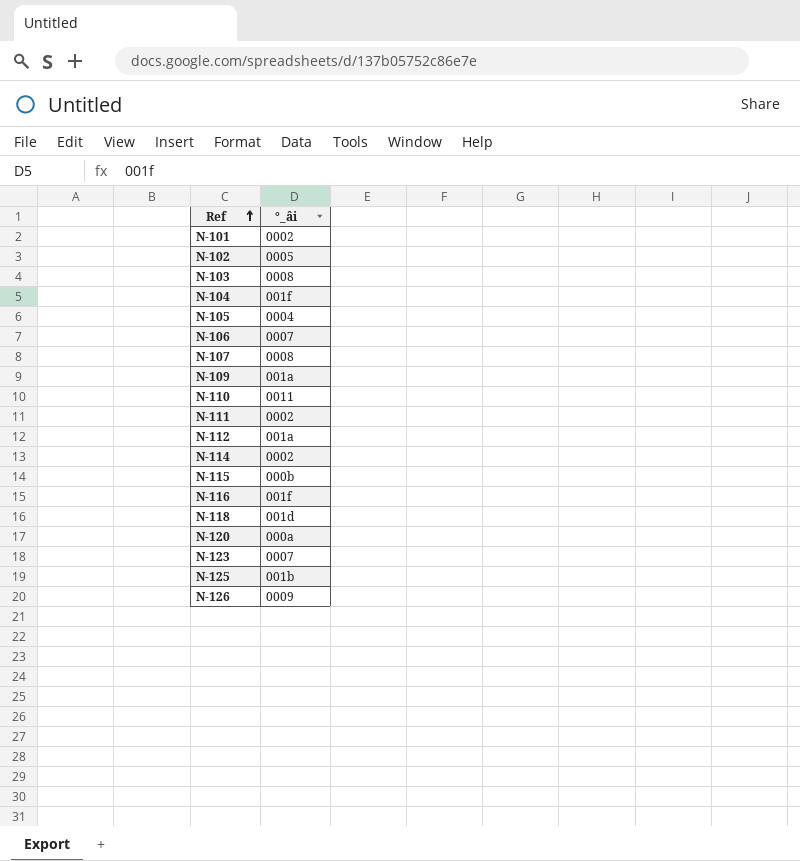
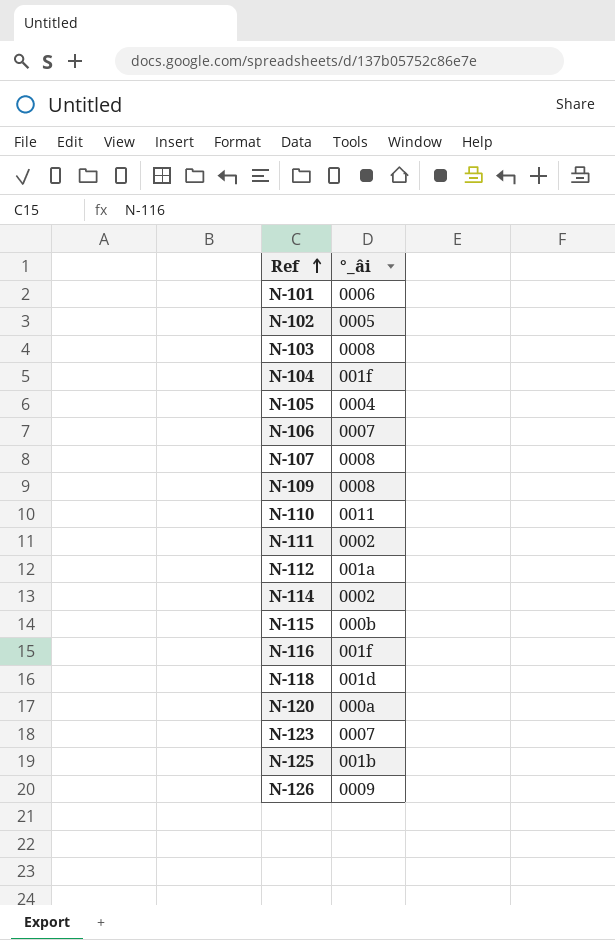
N-101 | °_âi: 0002 -> 0006
N-109 | °_âi: 001a -> 0008

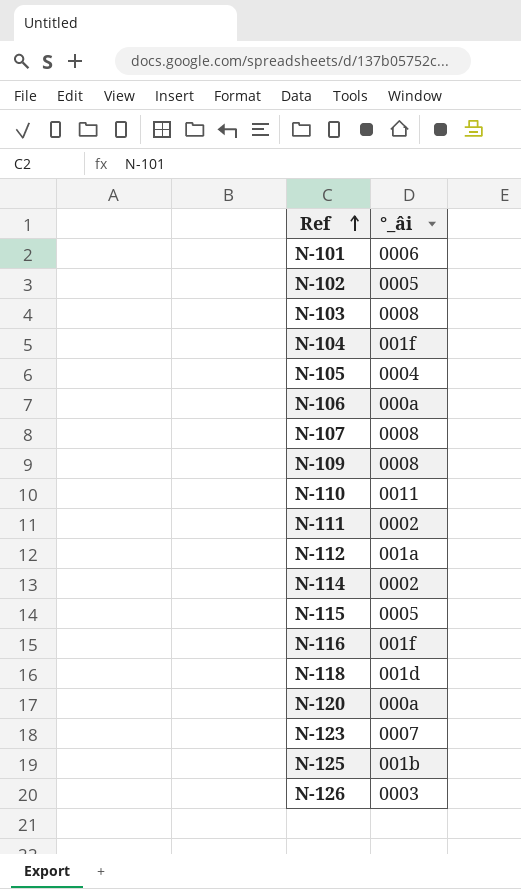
N-106 | °_âi: 0007 -> 000a
N-115 | °_âi: 000b -> 0005
N-126 | °_âi: 0009 -> 0003

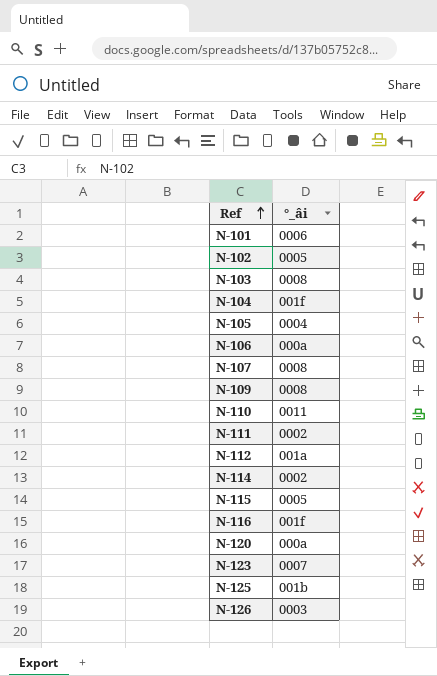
row N-118: 001d -> none

